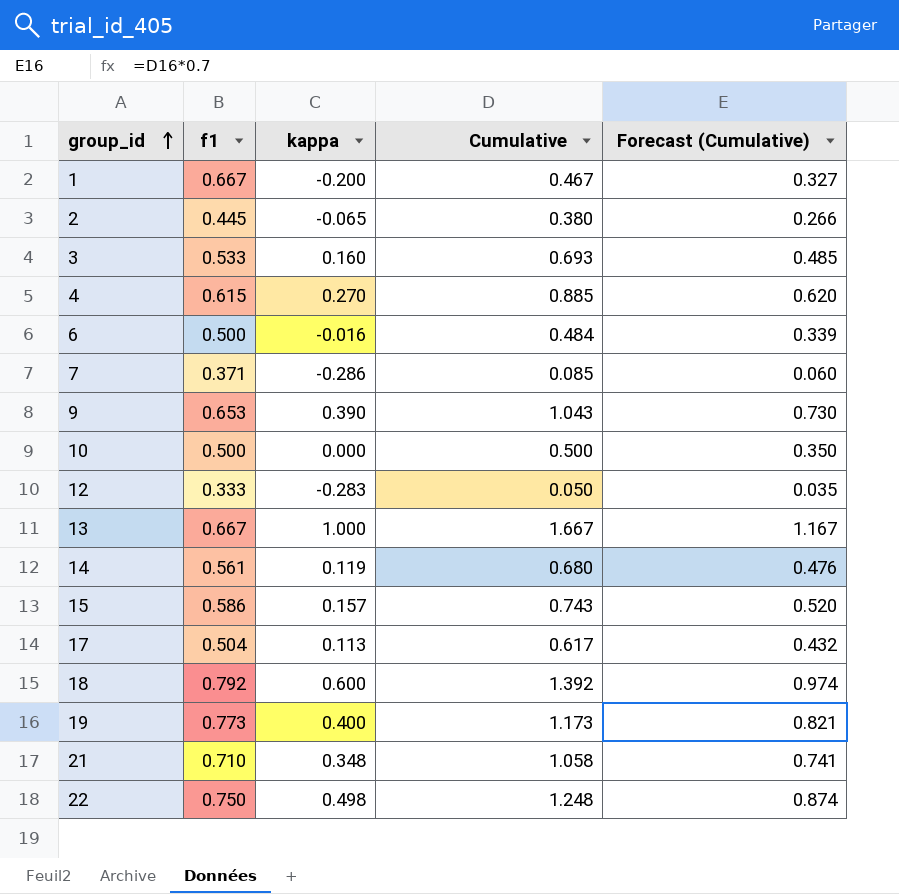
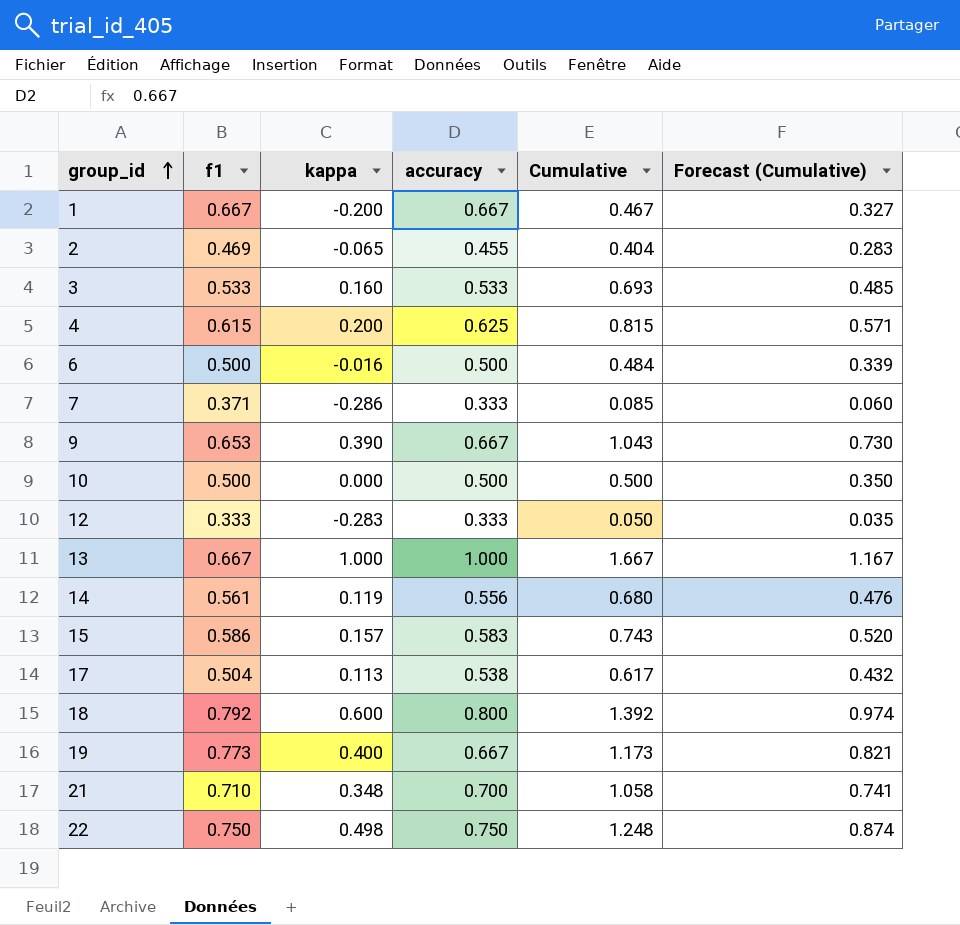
column accuracy | position: none -> 4
2 | f1: 0.445 -> 0.469
2 | Cumulative: 0.380 -> 0.404
2 | Forecast (Cumulative): 0.266 -> 0.283
4 | kappa: 0.270 -> 0.200
4 | Cumulative: 0.885 -> 0.815
4 | Forecast (Cumulative): 0.620 -> 0.571

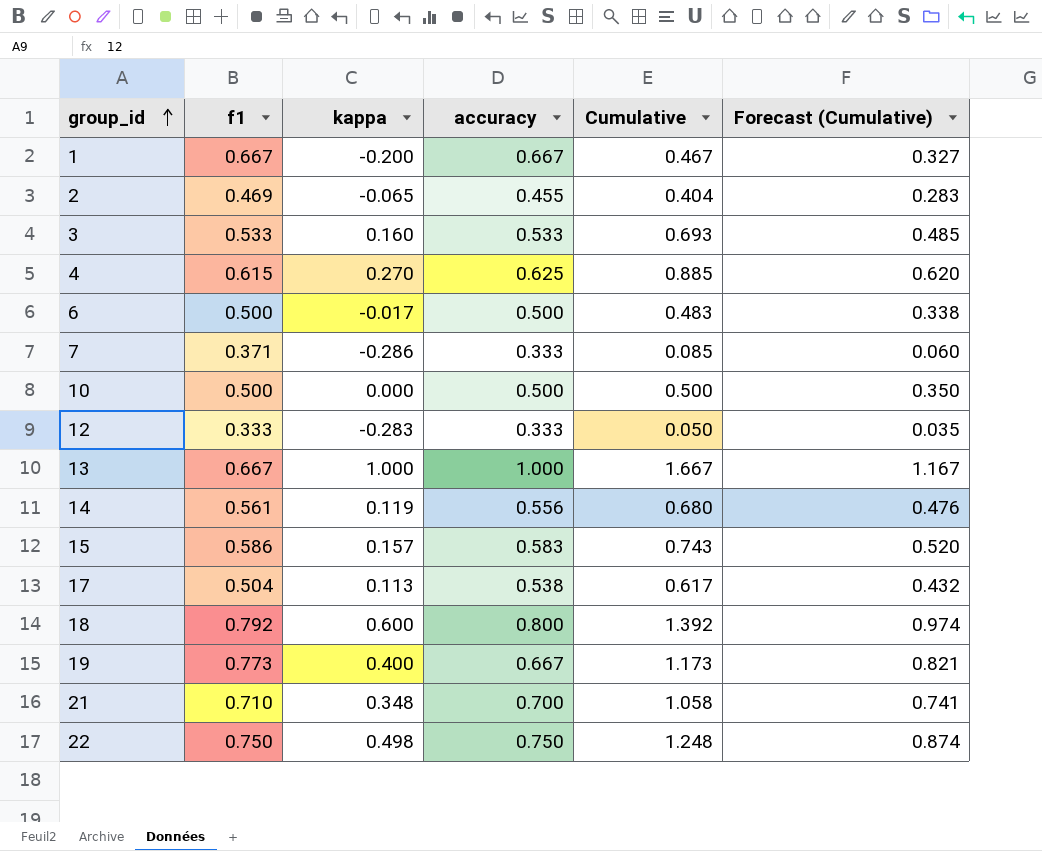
row 9: 0.653 | 0.390 | 0.667 | 1.043 | 0.730 -> none
4 | kappa: 0.200 -> 0.270
4 | Cumulative: 0.815 -> 0.885
4 | Forecast (Cumulative): 0.571 -> 0.620
6 | kappa: -0.016 -> -0.017
6 | Cumulative: 0.484 -> 0.483
6 | Forecast (Cumulative): 0.339 -> 0.338

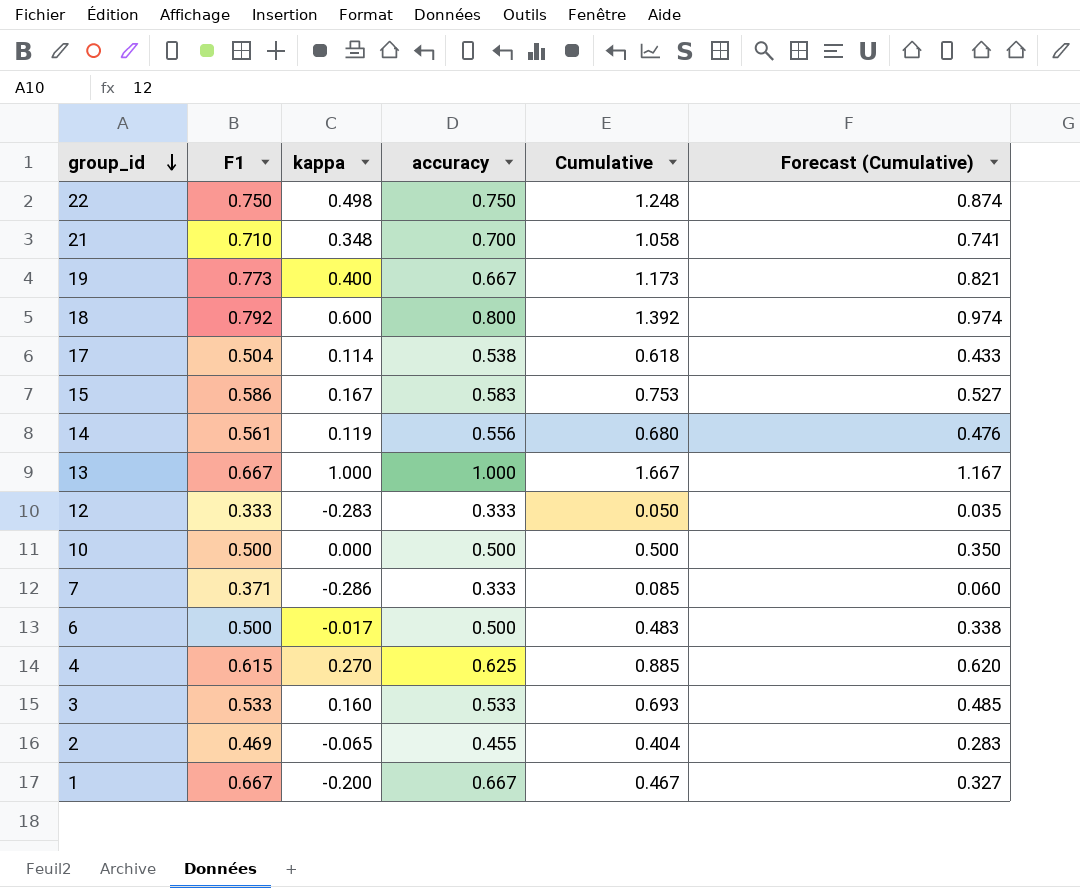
row order: group_id ascending -> group_id descending
column name: f1 -> F1
17 | kappa: 0.113 -> 0.114
17 | Cumulative: 0.617 -> 0.618
17 | Forecast (Cumulative): 0.432 -> 0.433
15 | kappa: 0.157 -> 0.167
15 | Cumulative: 0.743 -> 0.753
15 | Forecast (Cumulative): 0.520 -> 0.527

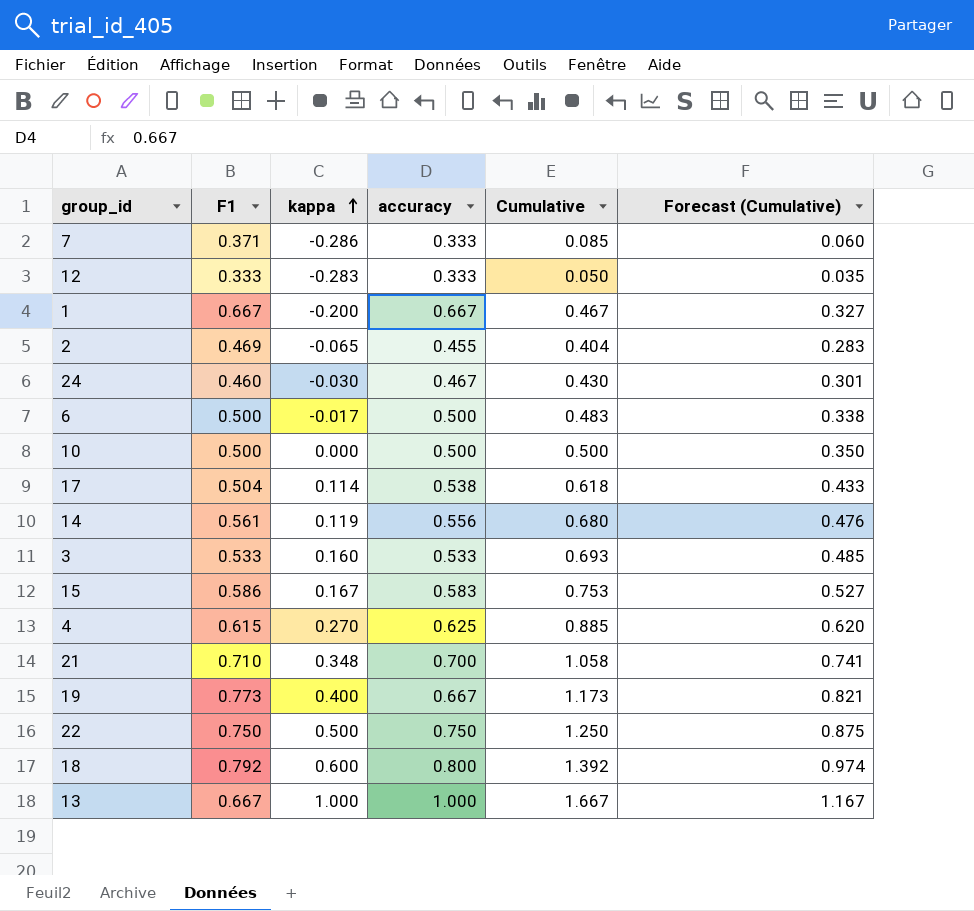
row order: group_id descending -> kappa ascending
row 24: none -> 0.460 | -0.030 | 0.467 | 0.430 | 0.301
22 | kappa: 0.498 -> 0.500
22 | Cumulative: 1.248 -> 1.250
22 | Forecast (Cumulative): 0.874 -> 0.875

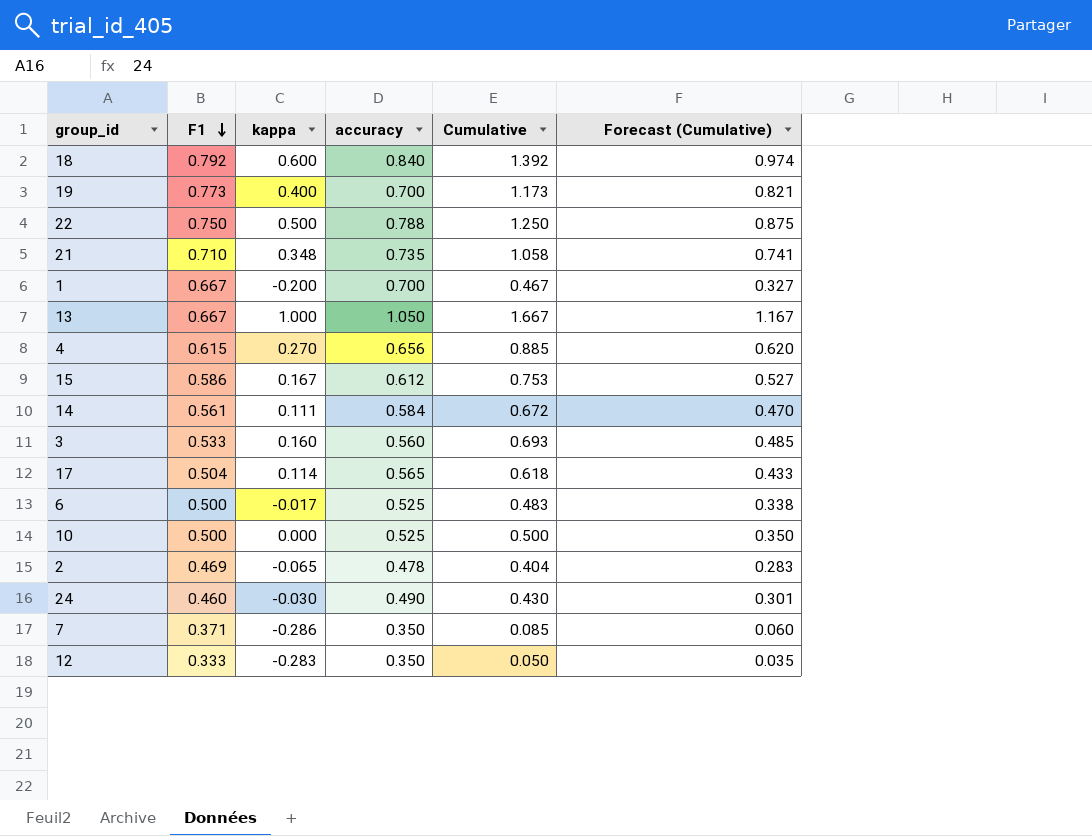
row order: kappa ascending -> F1 descending
18 | accuracy: 0.800 -> 0.840
19 | accuracy: 0.667 -> 0.700
22 | accuracy: 0.750 -> 0.788
21 | accuracy: 0.700 -> 0.735
1 | accuracy: 0.667 -> 0.700
13 | accuracy: 1.000 -> 1.050
4 | accuracy: 0.625 -> 0.656
15 | accuracy: 0.583 -> 0.612
14 | kappa: 0.119 -> 0.111
14 | accuracy: 0.556 -> 0.584
14 | Cumulative: 0.680 -> 0.672
14 | Forecast (Cumulative): 0.476 -> 0.470
3 | accuracy: 0.533 -> 0.560
17 | accuracy: 0.538 -> 0.565
6 | accuracy: 0.500 -> 0.525
10 | accuracy: 0.500 -> 0.525
2 | accuracy: 0.455 -> 0.478
24 | accuracy: 0.467 -> 0.490
7 | accuracy: 0.333 -> 0.350
12 | accuracy: 0.333 -> 0.350

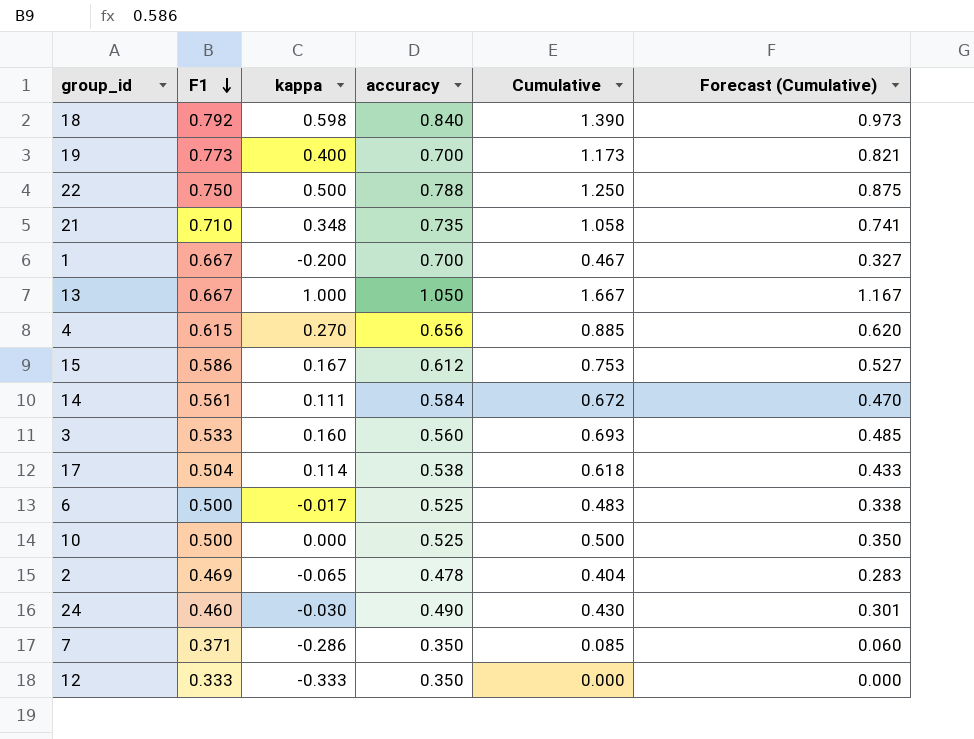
18 | kappa: 0.600 -> 0.598
18 | Cumulative: 1.392 -> 1.390
18 | Forecast (Cumulative): 0.974 -> 0.973
17 | accuracy: 0.565 -> 0.538
12 | kappa: -0.283 -> -0.333
12 | Cumulative: 0.050 -> 0.000
12 | Forecast (Cumulative): 0.035 -> 0.000

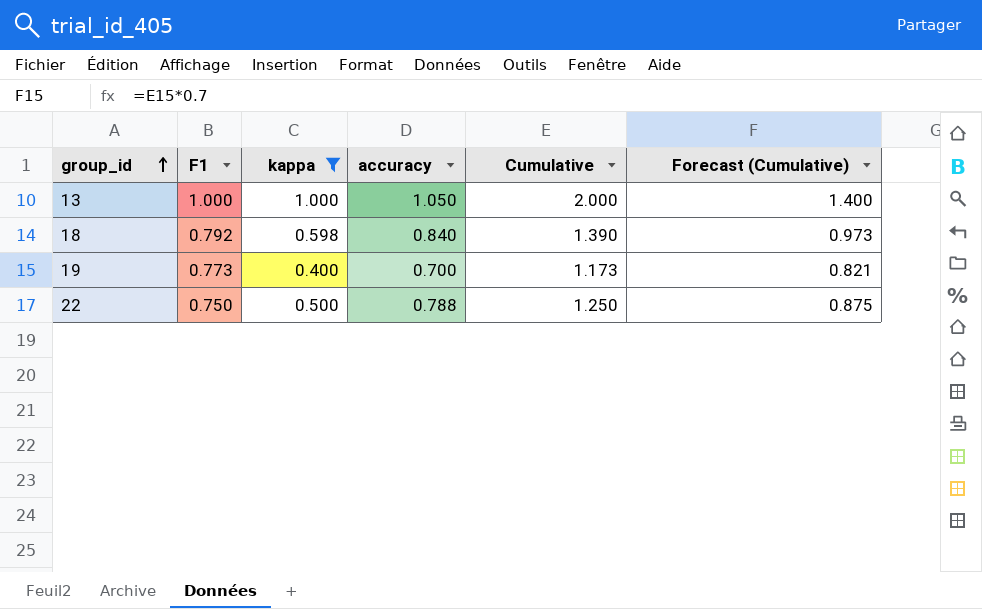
filter: none -> kappa >= 0.400
row order: F1 descending -> group_id ascending
13 | F1: 0.667 -> 1.000
13 | Cumulative: 1.667 -> 2.000
13 | Forecast (Cumulative): 1.167 -> 1.400

